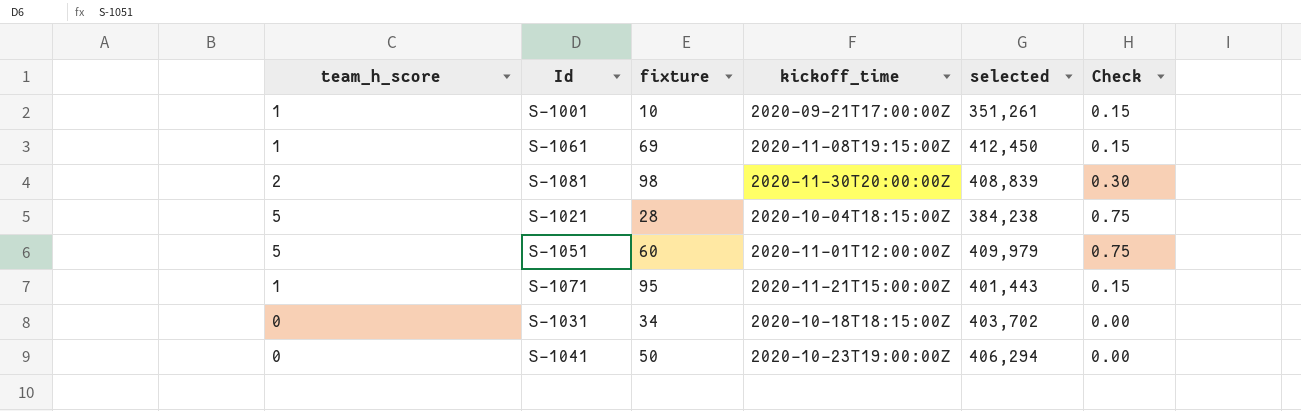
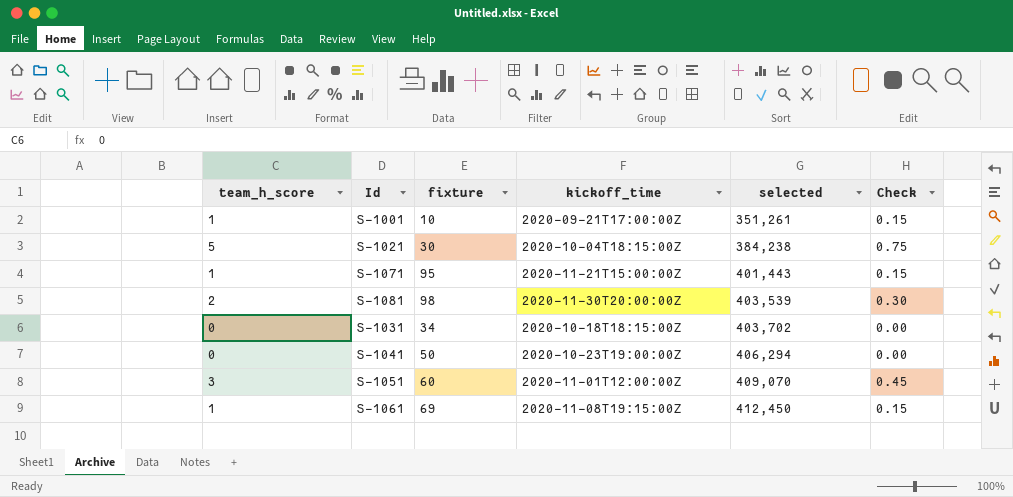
row order: none -> selected ascending
S-1021 | fixture: 28 -> 30
S-1081 | selected: 408,839 -> 403,539
S-1051 | team_h_score: 5 -> 3
S-1051 | selected: 409,979 -> 409,070
S-1051 | Check: 0.75 -> 0.45

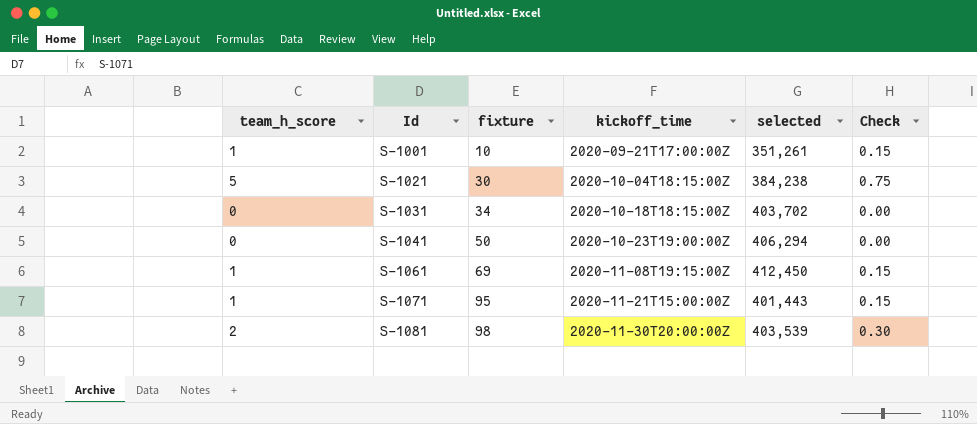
row order: selected ascending -> Id ascending
row S-1051: 3 | 60 | 2020-11-01T12:00:00Z | 409,070 | 0.45 -> none

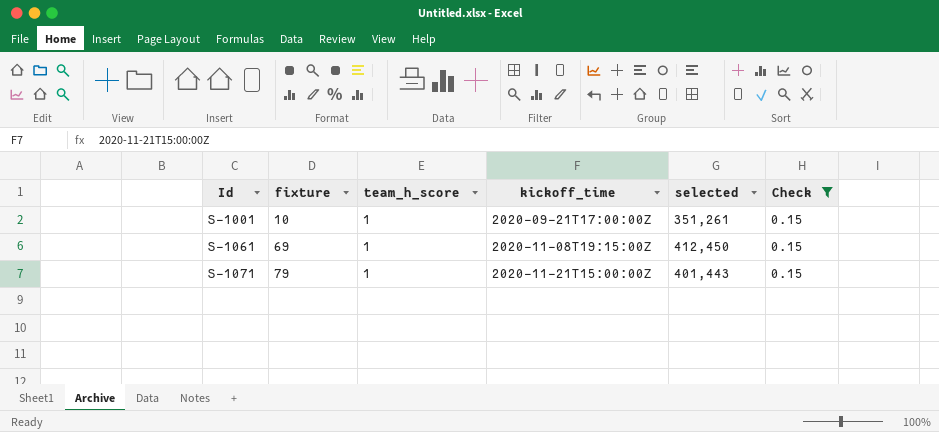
filter: none -> Check = 0.15
column team_h_score | position: 1 -> 3
S-1071 | fixture: 95 -> 79

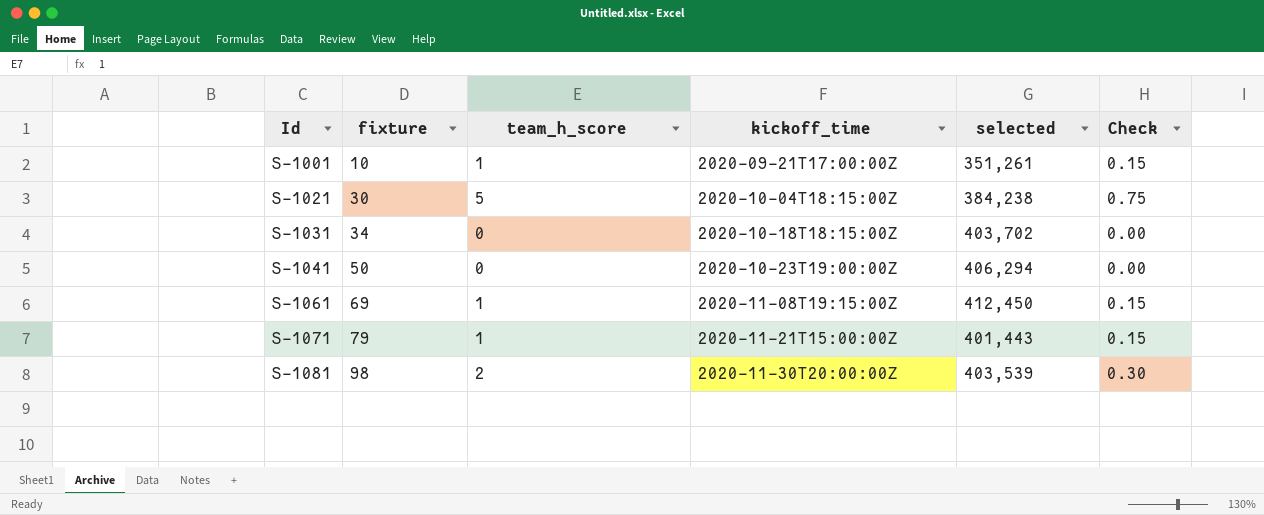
filter: Check = 0.15 -> none

